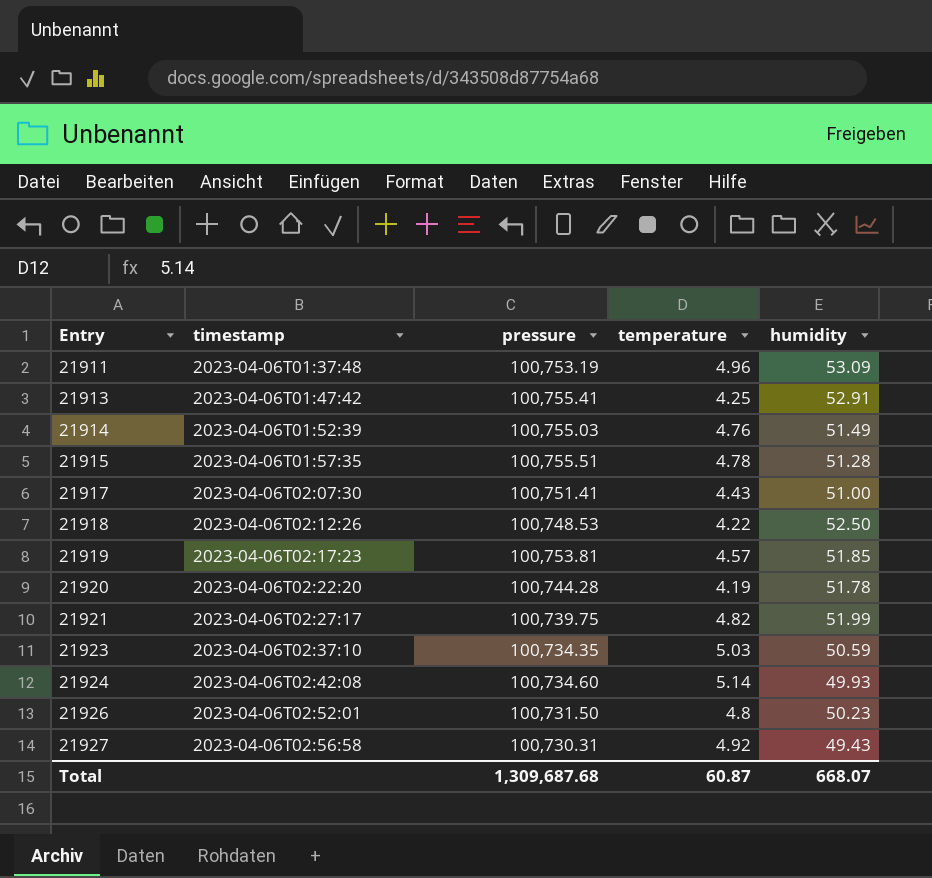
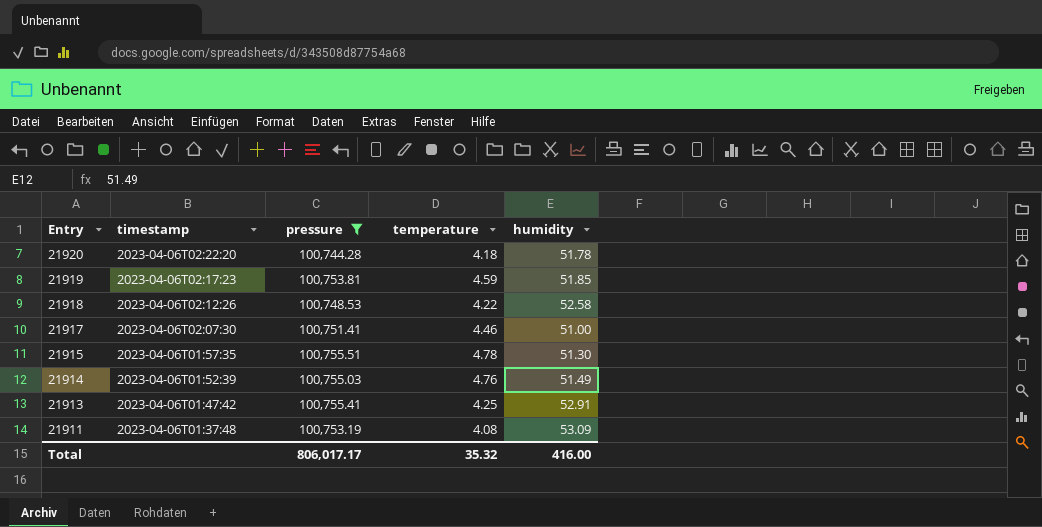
filter: none -> pressure >= 100,744.28
row order: Entry ascending -> Entry descending
21920 | temperature: 4.19 -> 4.18
21919 | temperature: 4.57 -> 4.59
21918 | humidity: 52.50 -> 52.58
21917 | temperature: 4.43 -> 4.46
21915 | humidity: 51.28 -> 51.30
21911 | temperature: 4.96 -> 4.08
Total | pressure: 1,309,687.68 -> 806,017.17
Total | temperature: 60.87 -> 35.32
Total | humidity: 668.07 -> 416.00

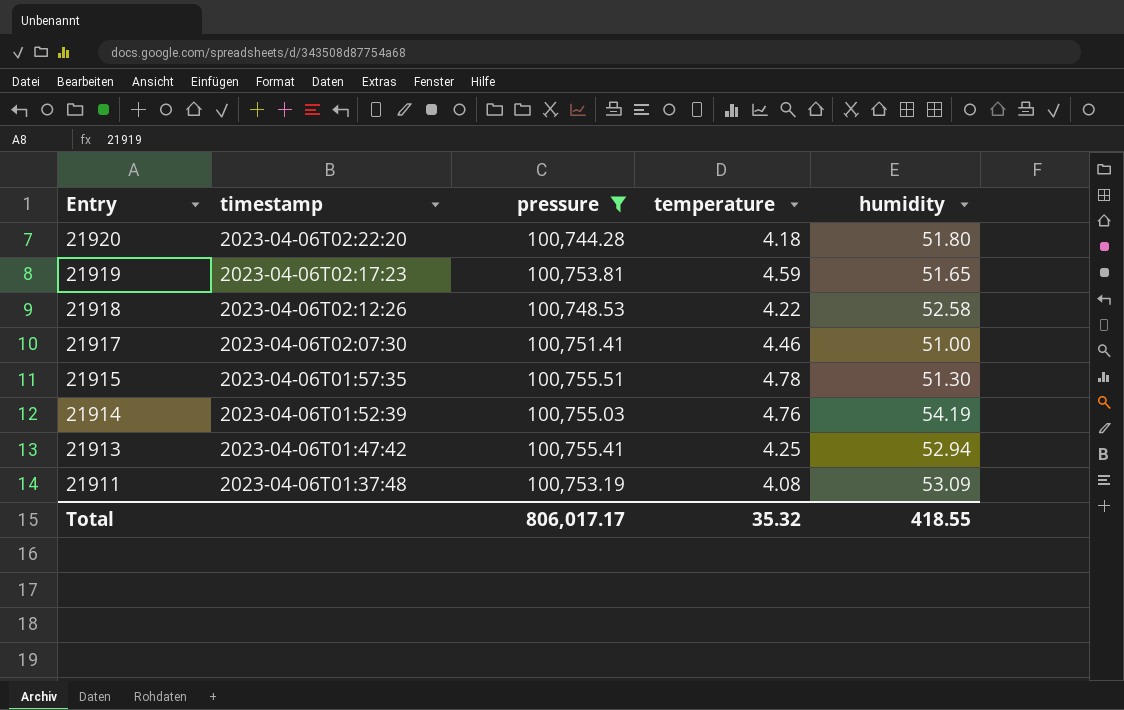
21920 | humidity: 51.78 -> 51.80
21919 | humidity: 51.85 -> 51.65
21914 | humidity: 51.49 -> 54.19
21913 | humidity: 52.91 -> 52.94
Total | humidity: 416.00 -> 418.55

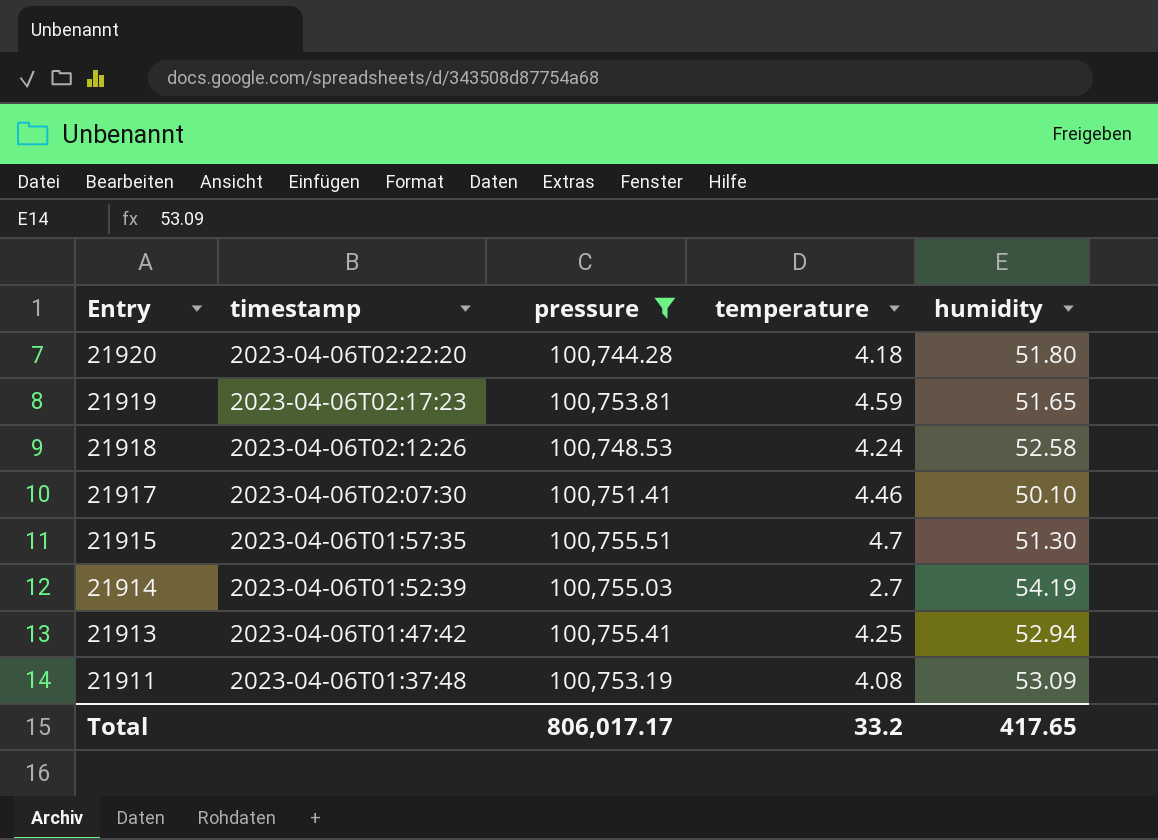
21918 | temperature: 4.22 -> 4.24
21917 | humidity: 51.00 -> 50.10
21915 | temperature: 4.78 -> 4.7
21914 | temperature: 4.76 -> 2.7
Total | temperature: 35.32 -> 33.2
Total | humidity: 418.55 -> 417.65

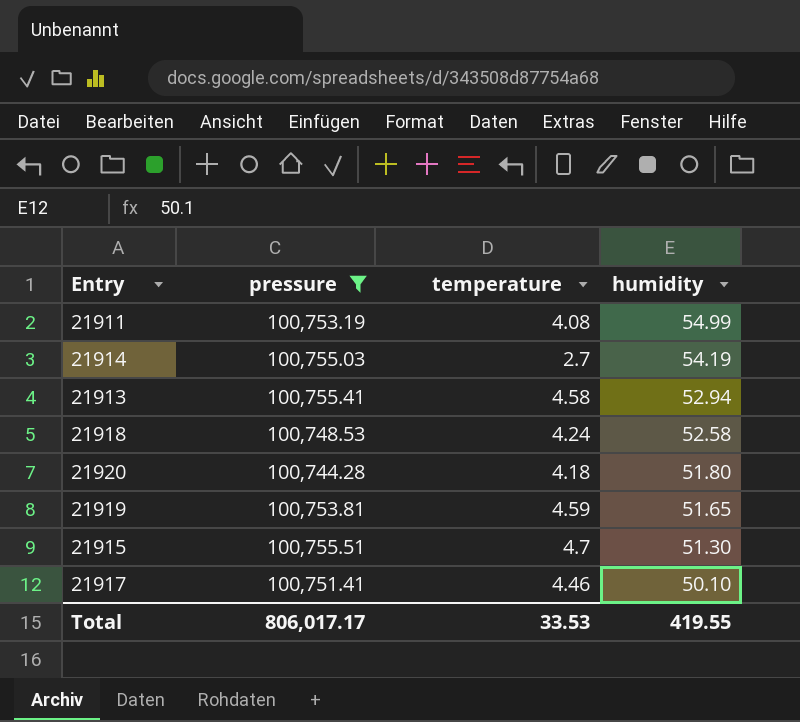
row order: Entry descending -> humidity descending
column timestamp | position: 2 -> none
21911 | humidity: 53.09 -> 54.99
21913 | temperature: 4.25 -> 4.58
Total | temperature: 33.2 -> 33.53
Total | humidity: 417.65 -> 419.55

